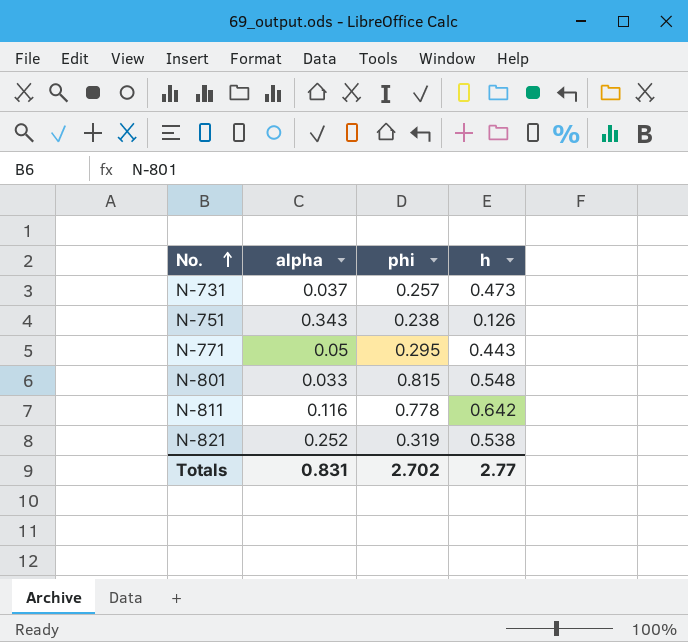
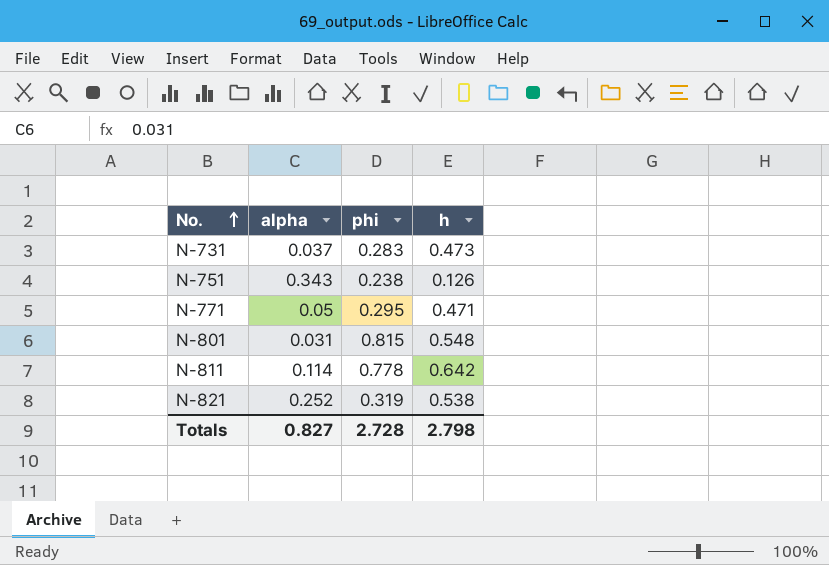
N-731 | phi: 0.257 -> 0.283
N-771 | h: 0.443 -> 0.471
N-801 | alpha: 0.033 -> 0.031
N-811 | alpha: 0.116 -> 0.114
Totals | alpha: 0.831 -> 0.827
Totals | phi: 2.702 -> 2.728
Totals | h: 2.77 -> 2.798

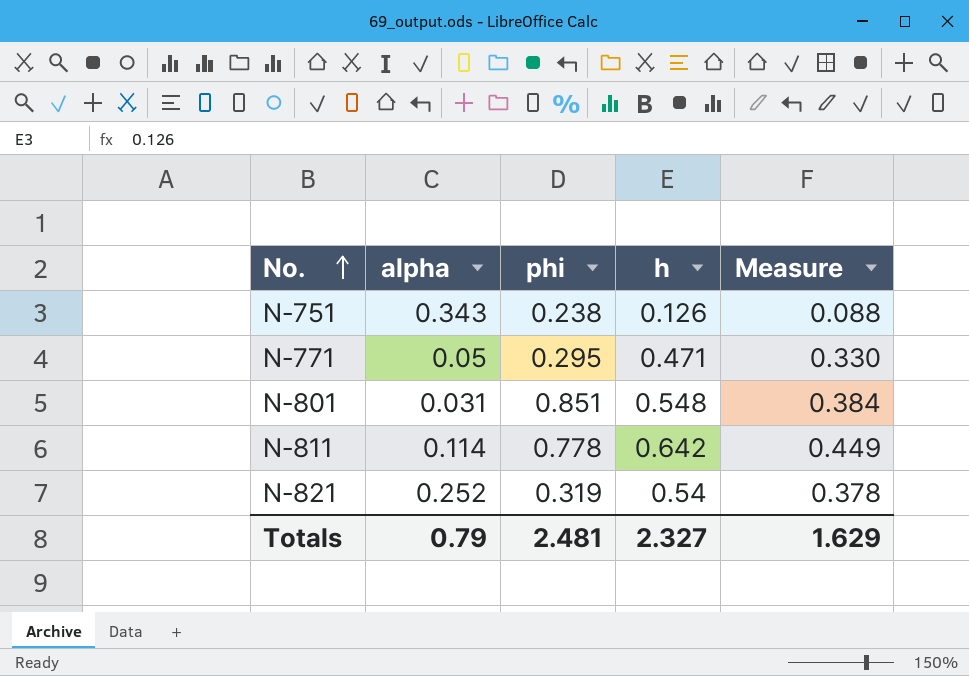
column Measure | formula: none -> [h] * 0.7
row N-731: 0.037 | 0.283 | 0.473 -> none
N-801 | phi: 0.815 -> 0.851
N-821 | h: 0.538 -> 0.54
Totals | alpha: 0.827 -> 0.79
Totals | phi: 2.728 -> 2.481
Totals | h: 2.798 -> 2.327

